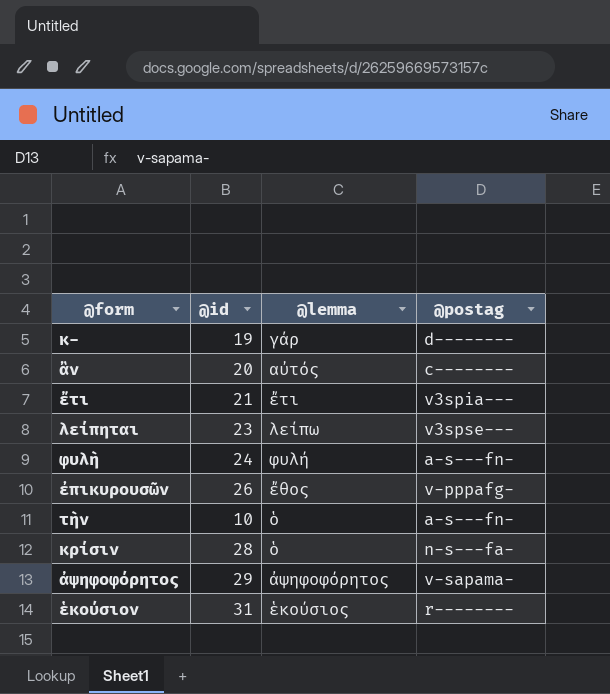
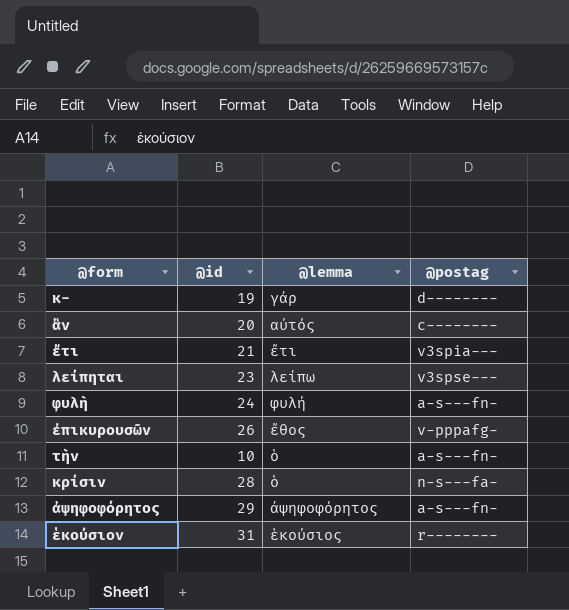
ἀψηφοφόρητος | @postag: v-sapama- -> a-s---fn-

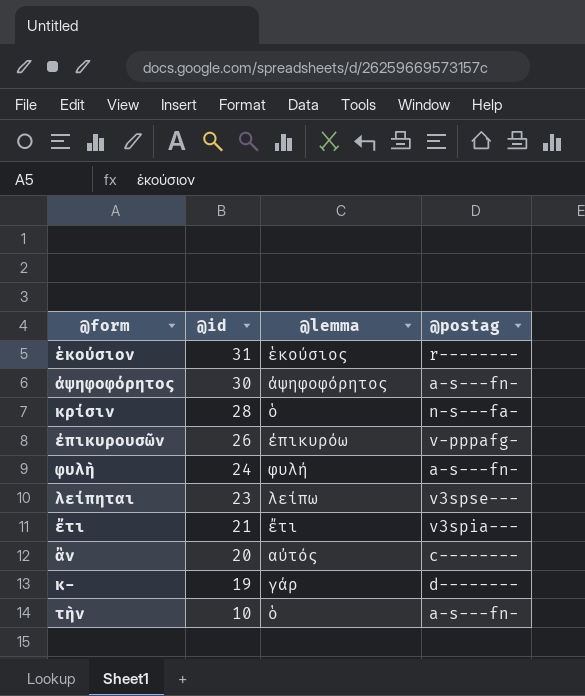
row order: none -> @id descending
ἀψηφοφόρητος | @id: 29 -> 30
ἐπικυρουσῶν | @lemma: ἔθος -> ἐπικυρόω

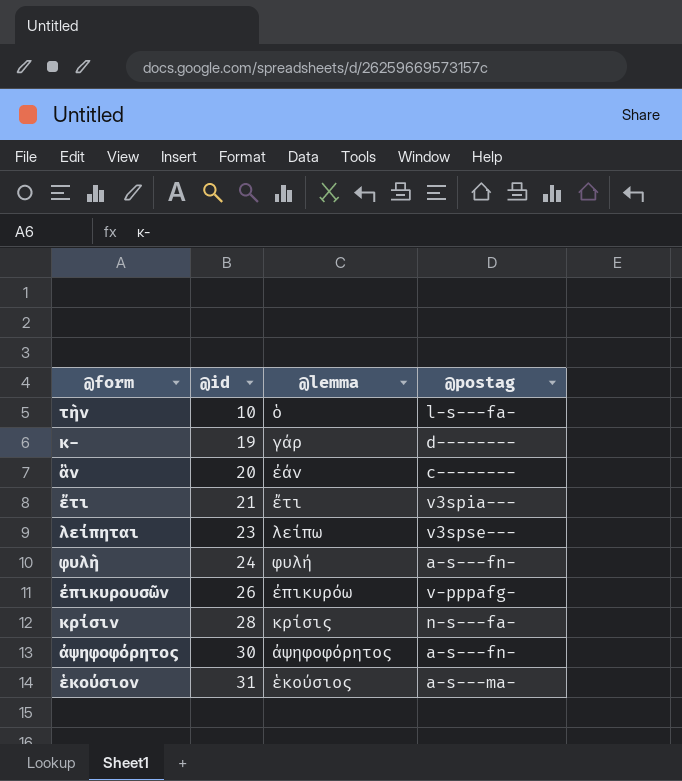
row order: @id descending -> @id ascending
τὴν | @postag: a-s---fn- -> l-s---fa-
ἂν | @lemma: αὐτός -> ἐάν
κρίσιν | @lemma: ὁ -> κρίσις
ἑκούσιον | @postag: r-------- -> a-s---ma-

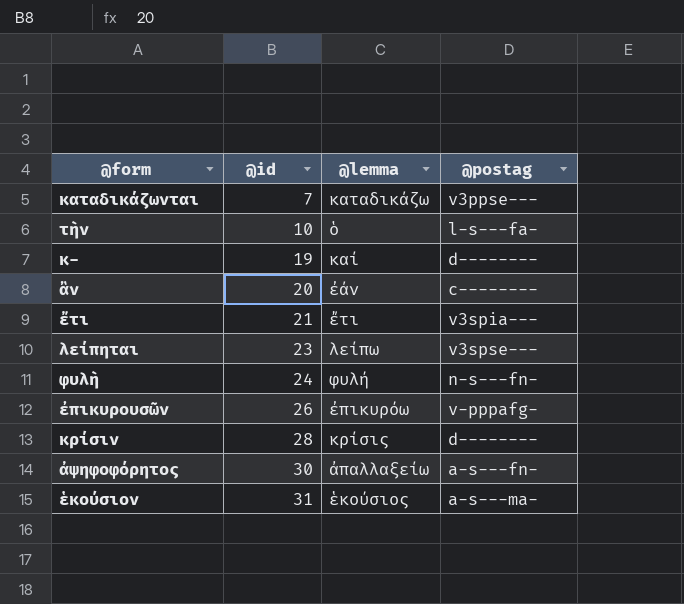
row καταδικάζωνται: none -> 7 | καταδικάζω | v3ppse---
κ- | @lemma: γάρ -> καί
φυλὴ | @postag: a-s---fn- -> n-s---fn-
κρίσιν | @postag: n-s---fa- -> d--------
ἀψηφοφόρητος | @lemma: ἀψηφοφόρητος -> ἀπαλλαξείω

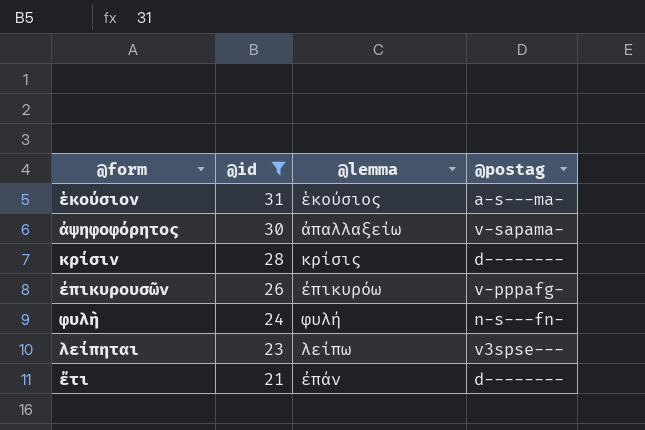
filter: none -> @id >= 21
row order: @id ascending -> @id descending
ἀψηφοφόρητος | @postag: a-s---fn- -> v-sapama-
ἔτι | @lemma: ἔτι -> ἐπάν
ἔτι | @postag: v3spia--- -> d--------

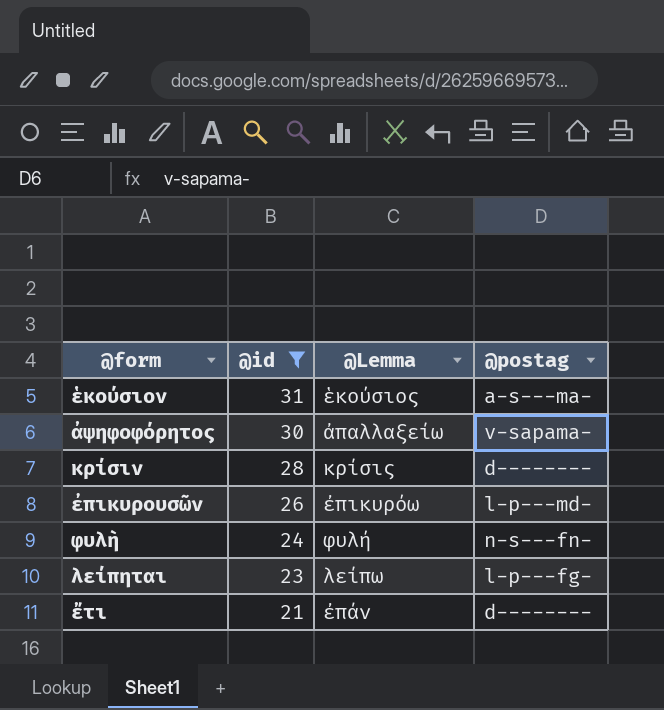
column name: @lemma -> @Lemma
ἐπικυρουσῶν | @postag: v-pppafg- -> l-p---md-
λείπηται | @postag: v3spse--- -> l-p---fg-

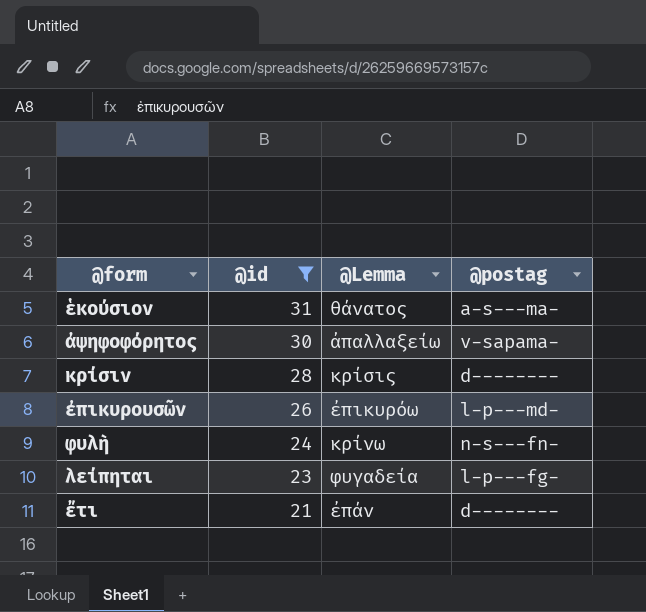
ἑκούσιον | @Lemma: ἑκούσιος -> θάνατος
φυλὴ | @Lemma: φυλή -> κρίνω
λείπηται | @Lemma: λείπω -> φυγαδεία

